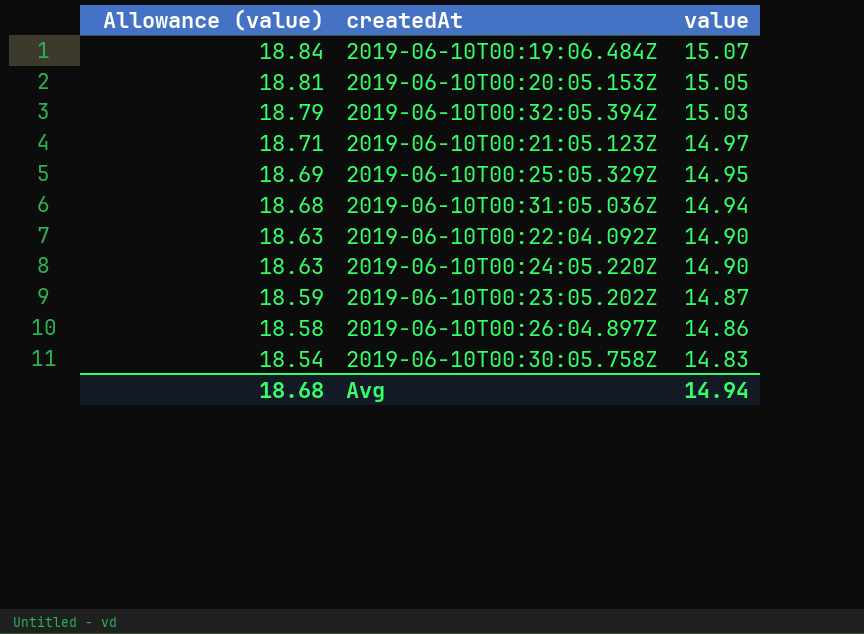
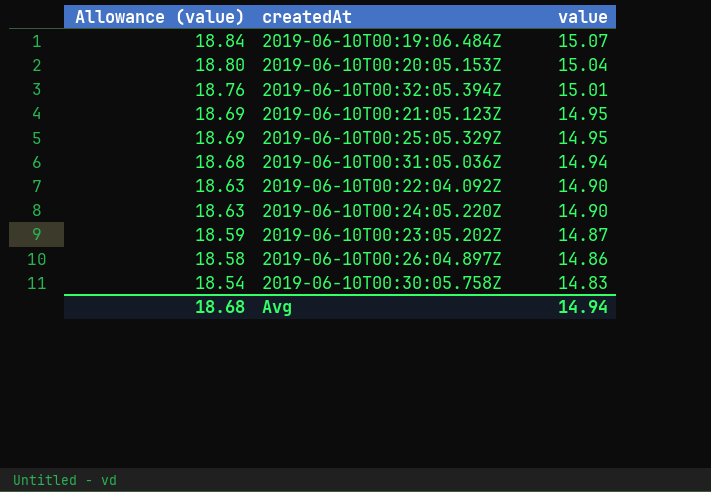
2019-06-10T00:20:05.153Z | Allowance (value): 18.81 -> 18.80
2019-06-10T00:20:05.153Z | value: 15.05 -> 15.04
2019-06-10T00:32:05.394Z | Allowance (value): 18.79 -> 18.76
2019-06-10T00:32:05.394Z | value: 15.03 -> 15.01
2019-06-10T00:21:05.123Z | Allowance (value): 18.71 -> 18.69
2019-06-10T00:21:05.123Z | value: 14.97 -> 14.95

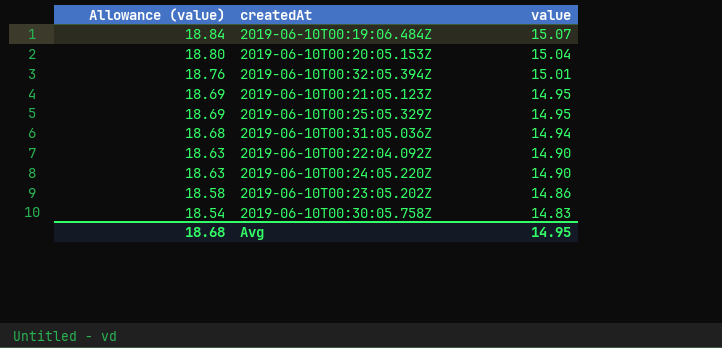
row 2019-06-10T00:26:04.897Z: 18.58 | 14.86 -> none
2019-06-10T00:23:05.202Z | Allowance (value): 18.59 -> 18.58
2019-06-10T00:23:05.202Z | value: 14.87 -> 14.86
Avg | value: 14.94 -> 14.95

